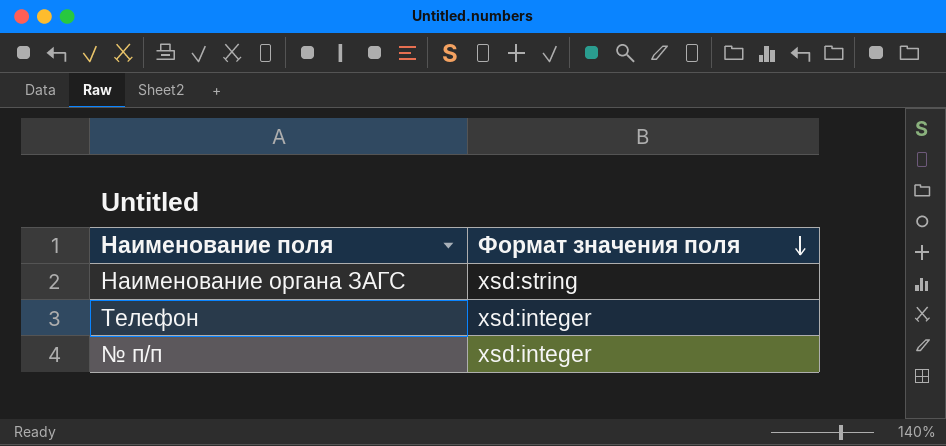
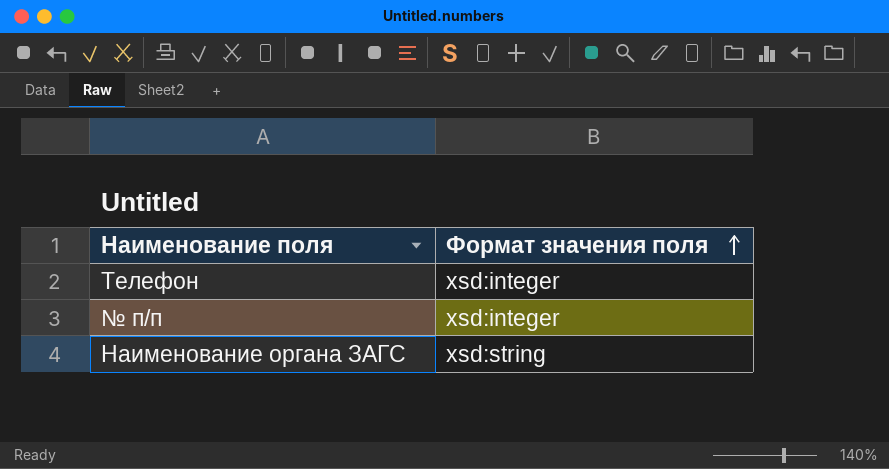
row order: Формат значения поля descending -> Формат значения поля ascending

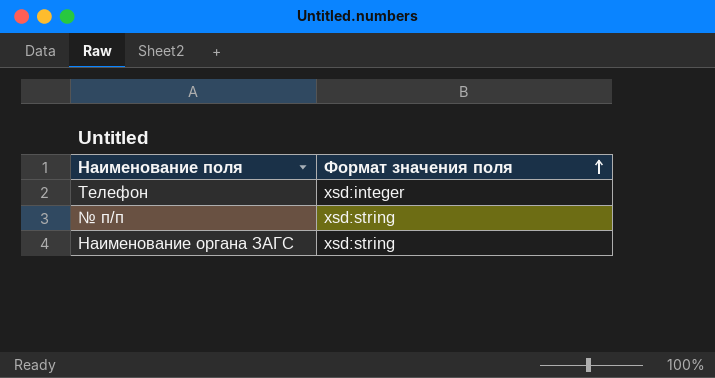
№ п/п | Формат значения поля: xsd:integer -> xsd:string

